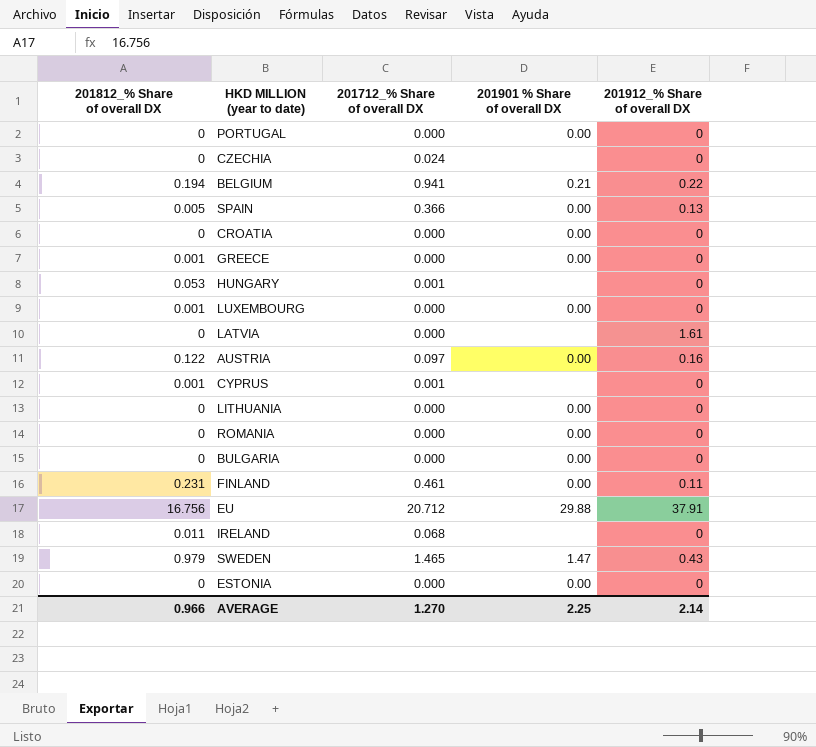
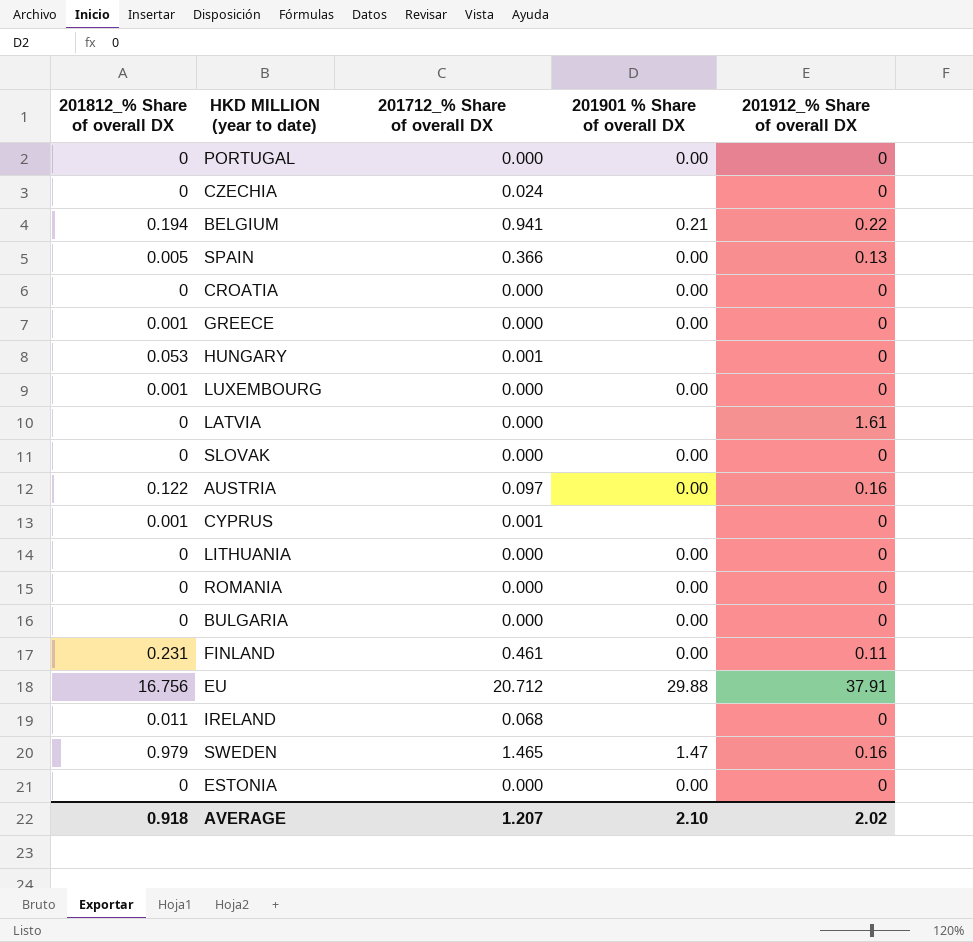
row SLOVAK: none -> 0 | 0.000 | 0.00 | 0
SWEDEN | 201912_% Share of overall DX: 0.43 -> 0.16
AVERAGE | 201812_% Share of overall DX: 0.966 -> 0.918
AVERAGE | 201712_% Share of overall DX: 1.270 -> 1.207
AVERAGE | 201901 % Share of overall DX: 2.25 -> 2.10
AVERAGE | 201912_% Share of overall DX: 2.14 -> 2.02

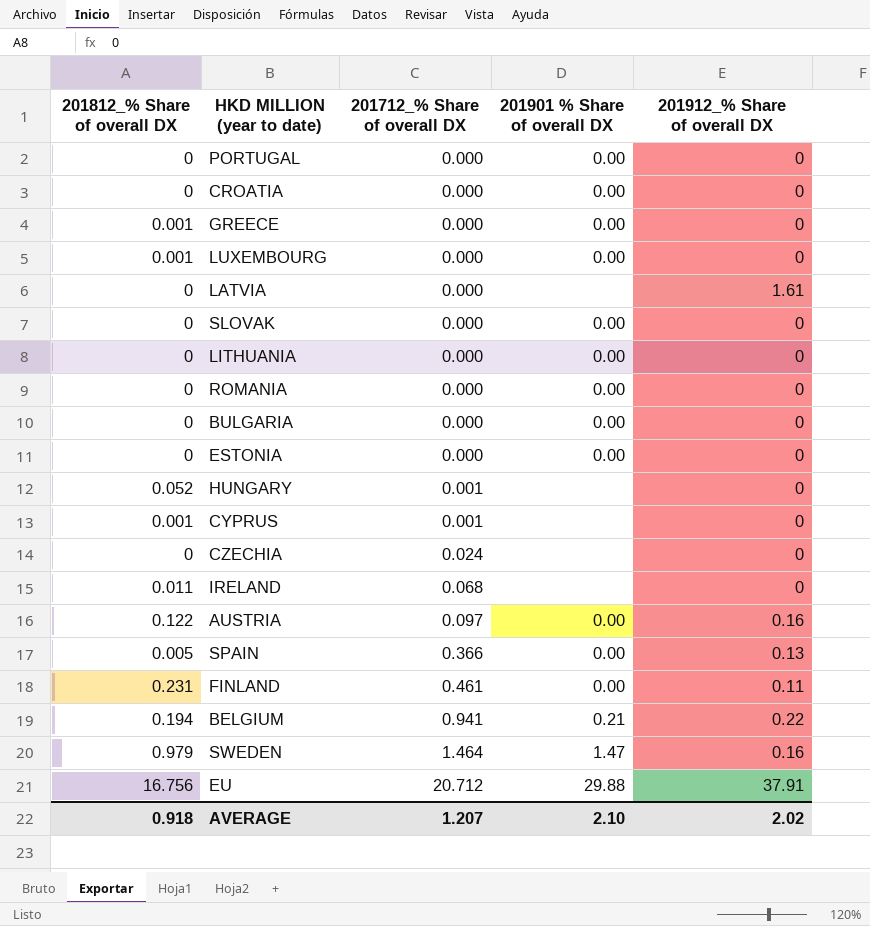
row order: none -> 201712_% Share of overall DX ascending
HUNGARY | 201812_% Share of overall DX: 0.053 -> 0.052
SWEDEN | 201712_% Share of overall DX: 1.465 -> 1.464

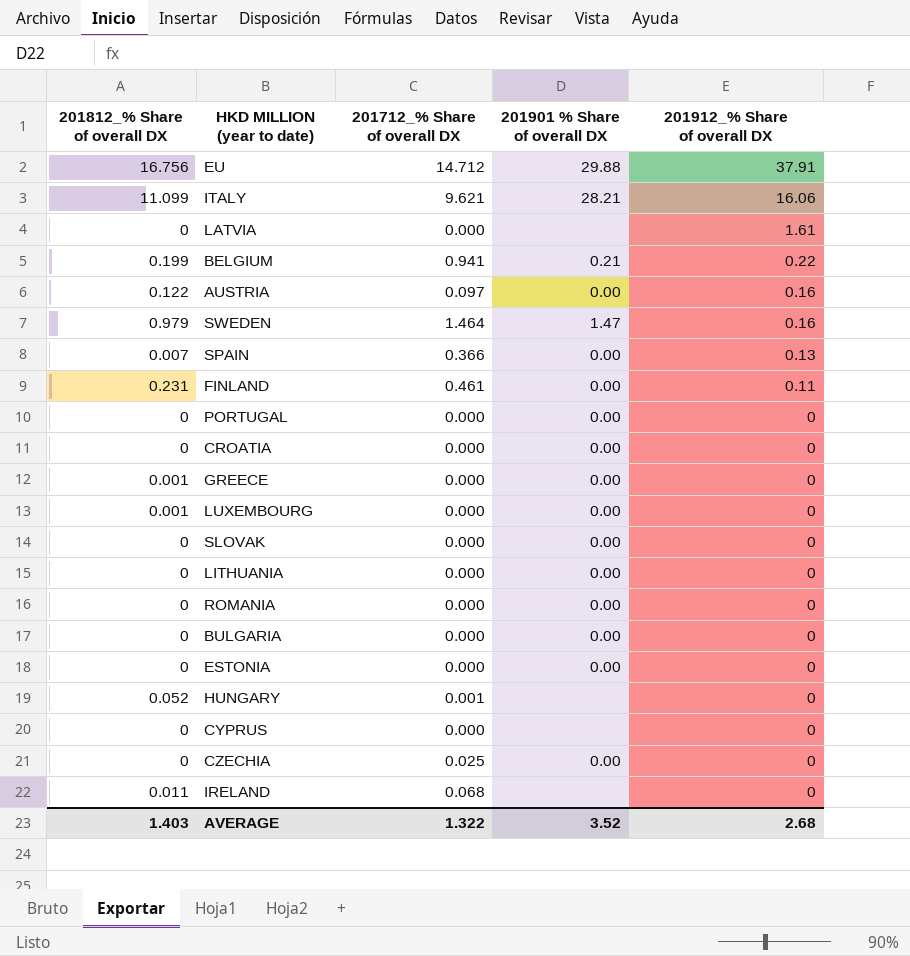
row order: 201712_% Share of overall DX ascending -> 201912_% Share of overall DX descending
EU | 201712_% Share of overall DX: 20.712 -> 14.712
row ITALY: none -> 11.099 | 9.621 | 28.21 | 16.06
BELGIUM | 201812_% Share of overall DX: 0.194 -> 0.199
SPAIN | 201812_% Share of overall DX: 0.005 -> 0.007
CYPRUS | 201812_% Share of overall DX: 0.001 -> 0
CYPRUS | 201712_% Share of overall DX: 0.001 -> 0.000
CZECHIA | 201712_% Share of overall DX: 0.024 -> 0.025
CZECHIA | 201901 % Share of overall DX: none -> 0.00
AVERAGE | 201812_% Share of overall DX: 0.918 -> 1.403
AVERAGE | 201712_% Share of overall DX: 1.207 -> 1.322
AVERAGE | 201901 % Share of overall DX: 2.10 -> 3.52
AVERAGE | 201912_% Share of overall DX: 2.02 -> 2.68

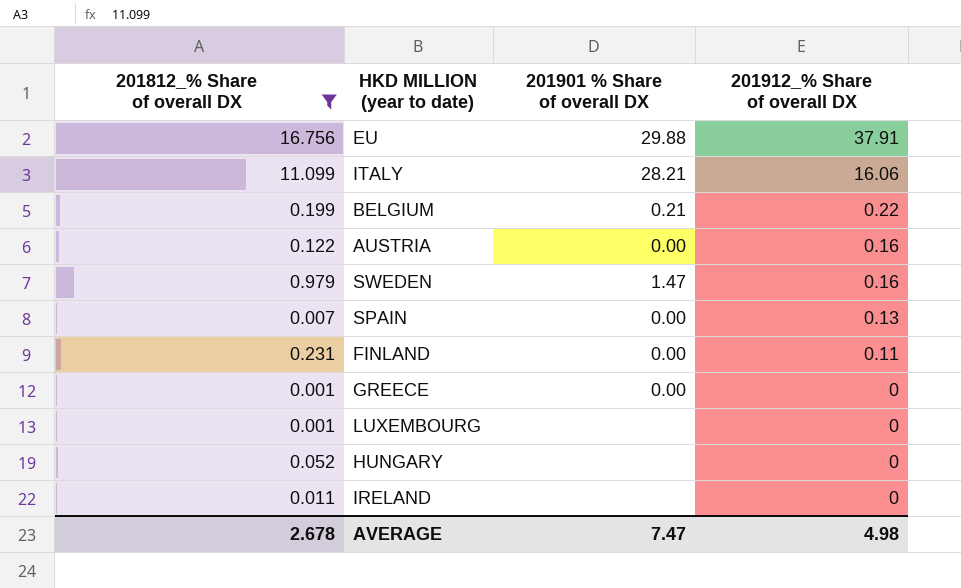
filter: none -> 201812_% Share of overall DX != 0
column 201712_% Share of overall DX | position: 3 -> none
LUXEMBOURG | 201901 % Share of overall DX: 0.00 -> none
AVERAGE | 201812_% Share of overall DX: 1.403 -> 2.678
AVERAGE | 201901 % Share of overall DX: 3.52 -> 7.47
AVERAGE | 201912_% Share of overall DX: 2.68 -> 4.98

